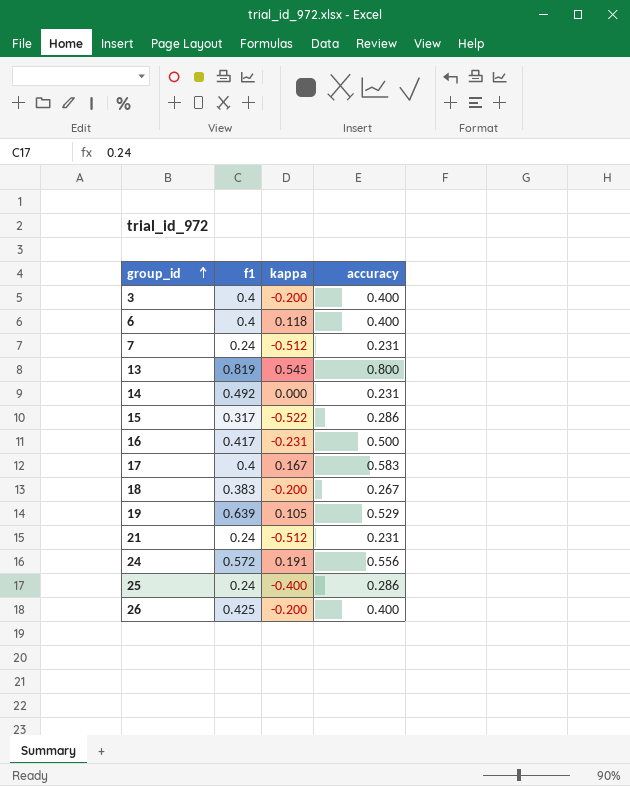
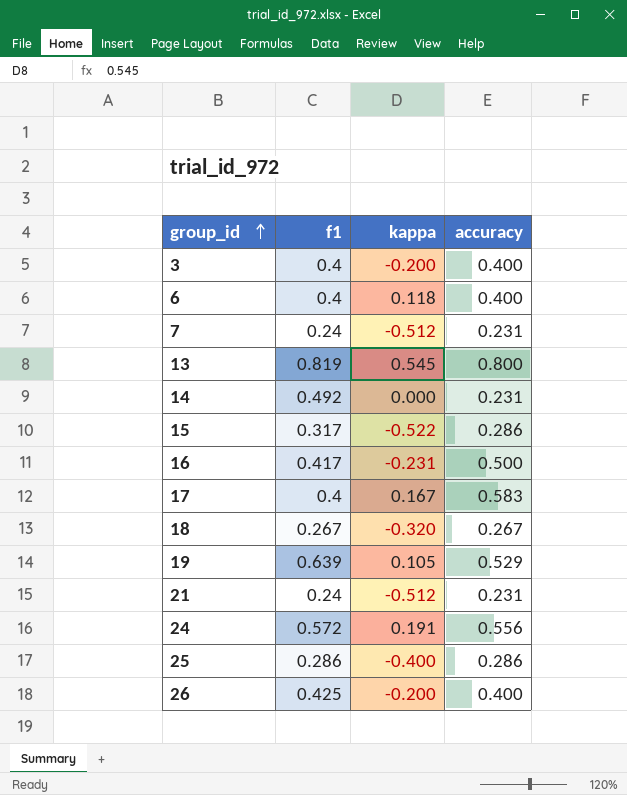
18 | f1: 0.383 -> 0.267
18 | kappa: -0.200 -> -0.320
25 | f1: 0.24 -> 0.286

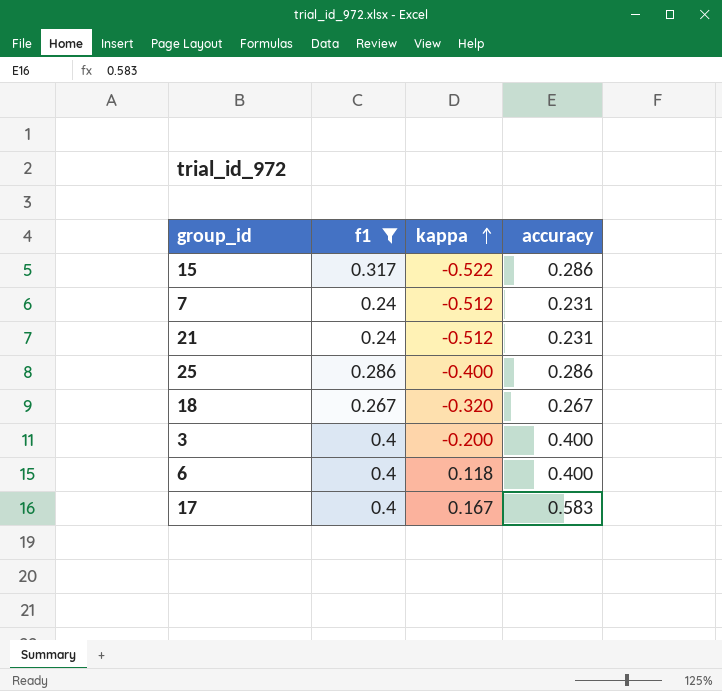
filter: none -> f1 <= 0.4
row order: group_id ascending -> kappa ascending

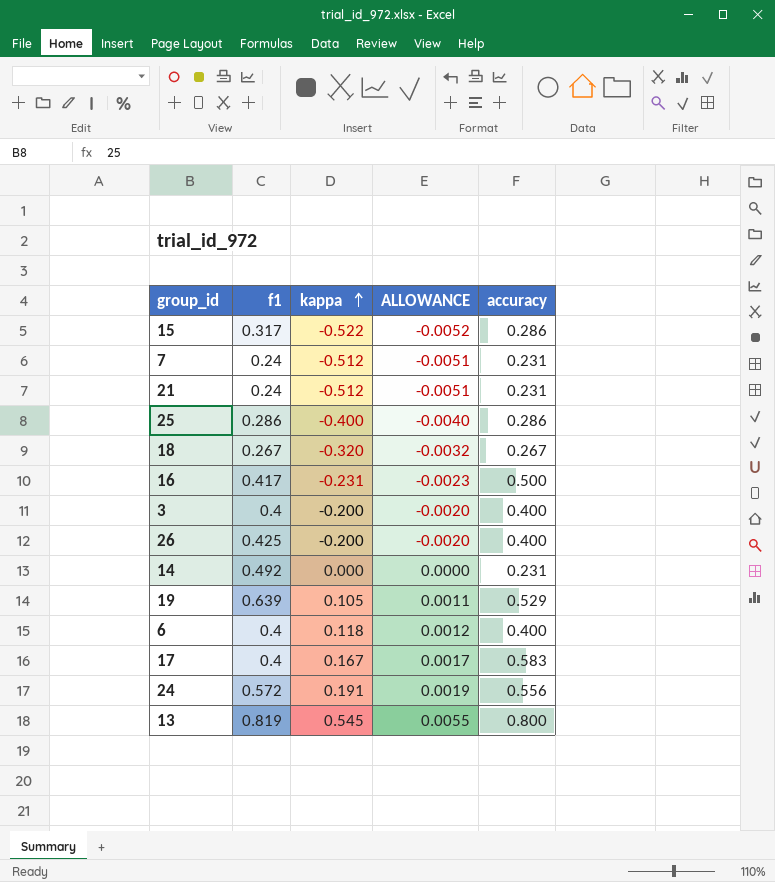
filter: f1 <= 0.4 -> none
column ALLOWANCE | formula: none -> [kappa] * 0.01

